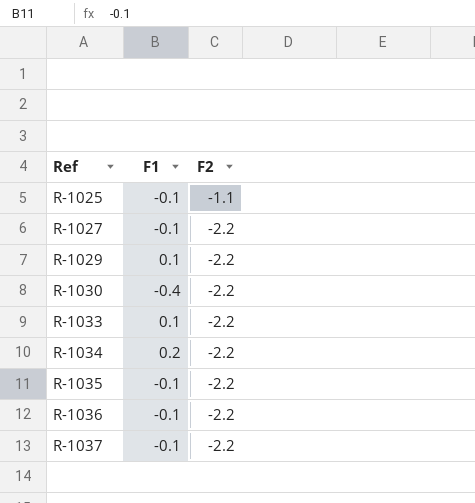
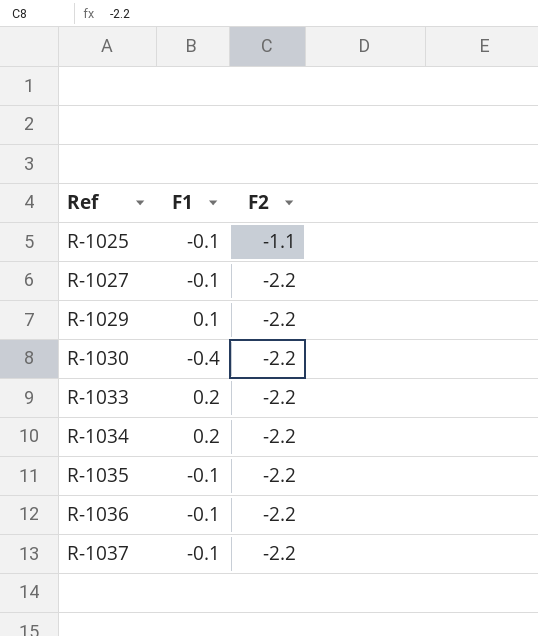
R-1033 | F1: 0.1 -> 0.2

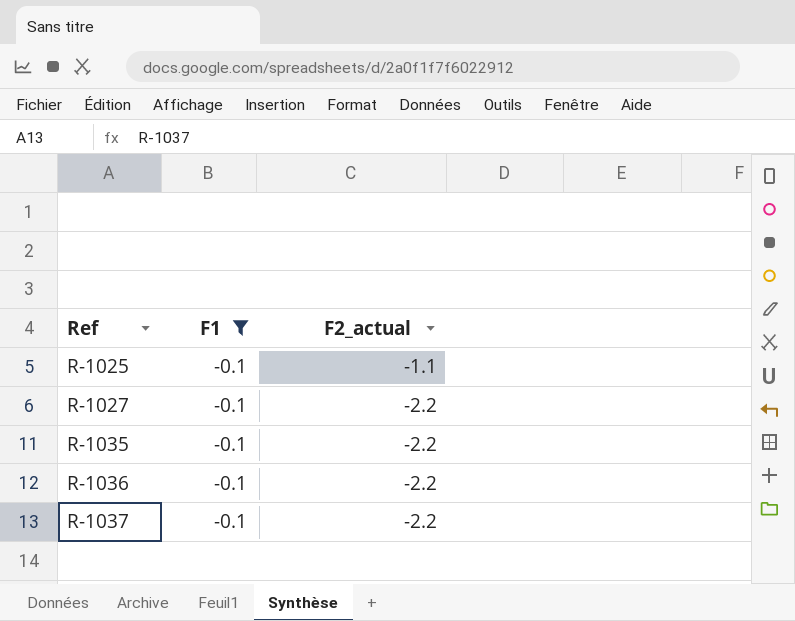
filter: none -> F1 = -0.1
column name: F2 -> F2_actual

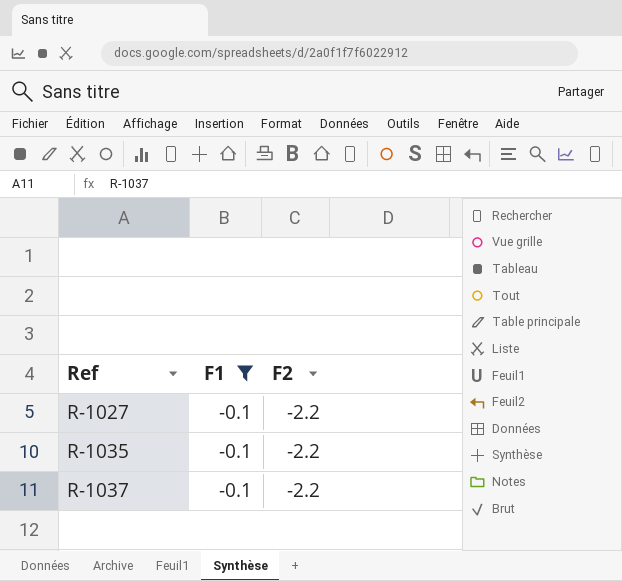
column name: F2_actual -> F2
row R-1025: -0.1 | -1.1 -> none
row R-1036: -0.1 | -2.2 -> none

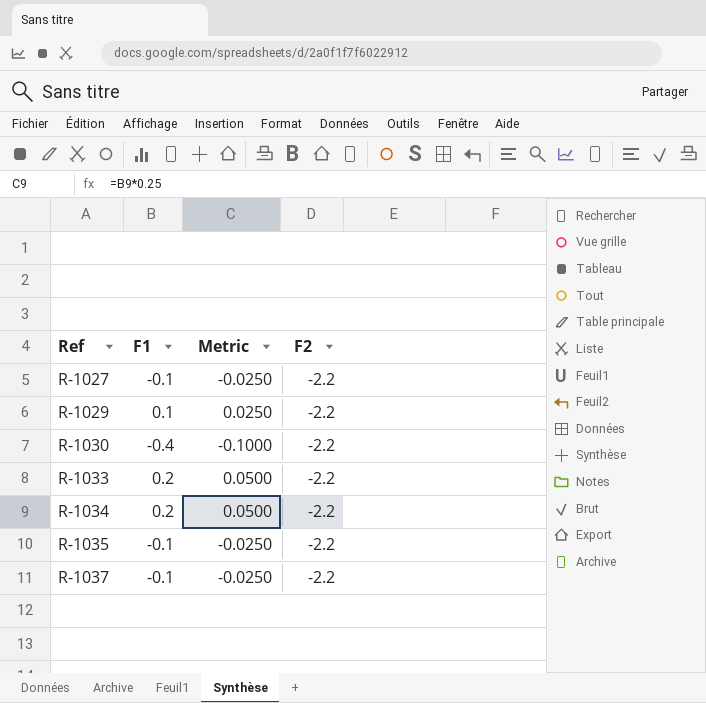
filter: F1 = -0.1 -> none
column Metric | formula: none -> [F1] * 0.25

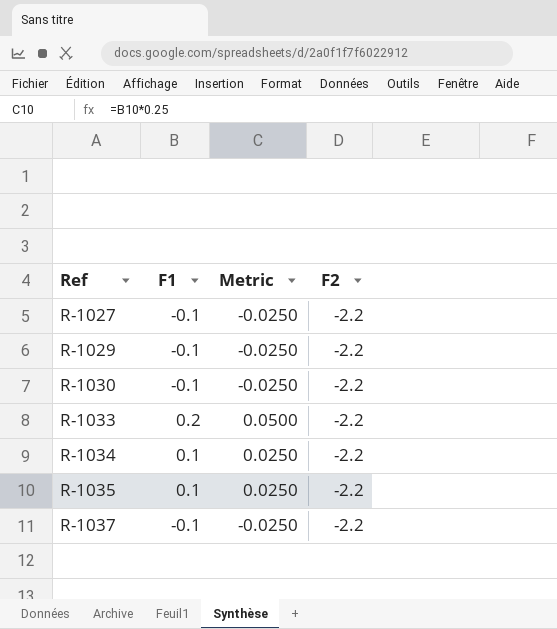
R-1029 | F1: 0.1 -> -0.1
R-1029 | Metric: 0.0250 -> -0.0250
R-1030 | F1: -0.4 -> -0.1
R-1030 | Metric: -0.1000 -> -0.0250
R-1034 | F1: 0.2 -> 0.1
R-1034 | Metric: 0.0500 -> 0.0250
R-1035 | F1: -0.1 -> 0.1
R-1035 | Metric: -0.0250 -> 0.0250

